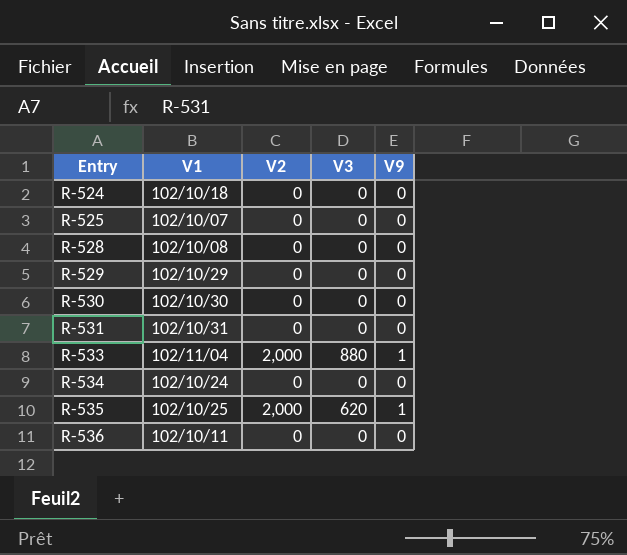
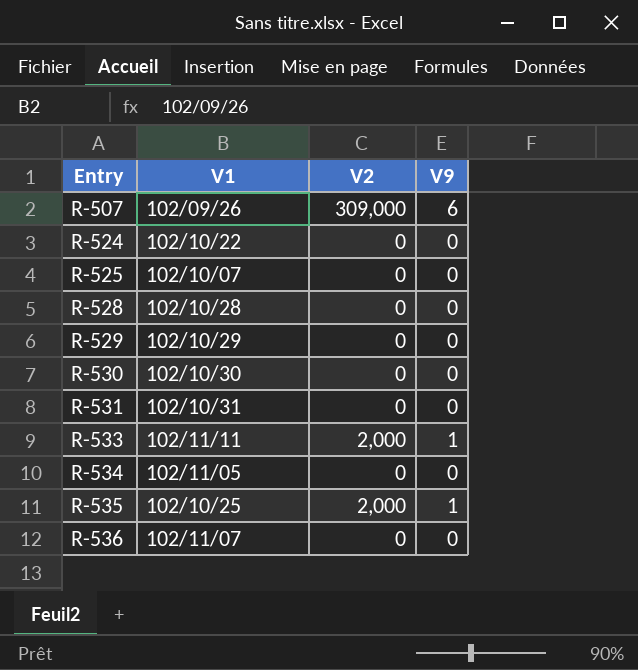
column V3 | position: 4 -> none
row R-507: none -> 102/09/26 | 309,000 | 6
R-524 | V1: 102/10/18 -> 102/10/22
R-528 | V1: 102/10/08 -> 102/10/28
R-533 | V1: 102/11/04 -> 102/11/11
R-534 | V1: 102/10/24 -> 102/11/05
R-536 | V1: 102/10/11 -> 102/11/07

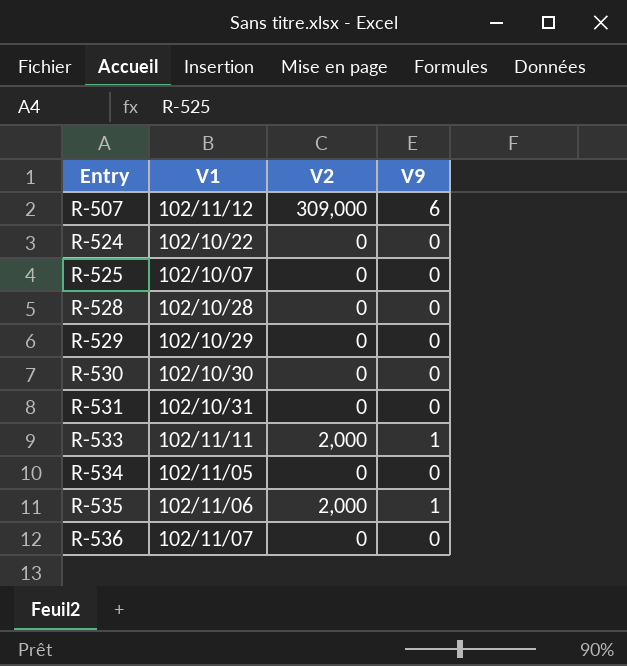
R-507 | V1: 102/09/26 -> 102/11/12
R-535 | V1: 102/10/25 -> 102/11/06

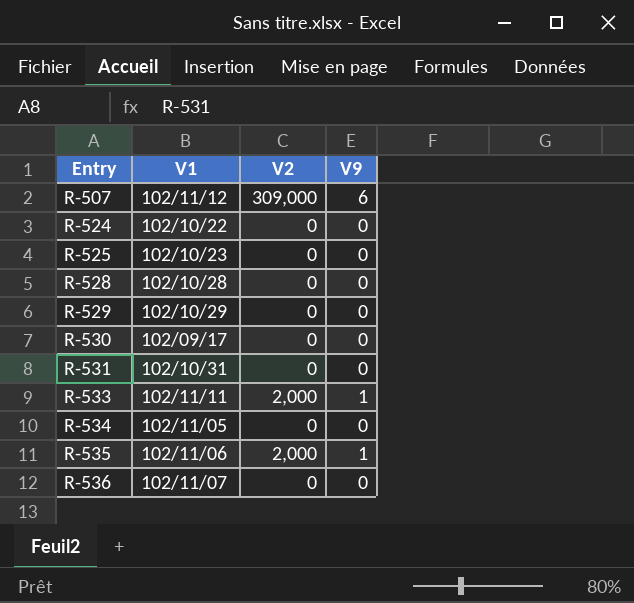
R-525 | V1: 102/10/07 -> 102/10/23
R-530 | V1: 102/10/30 -> 102/09/17

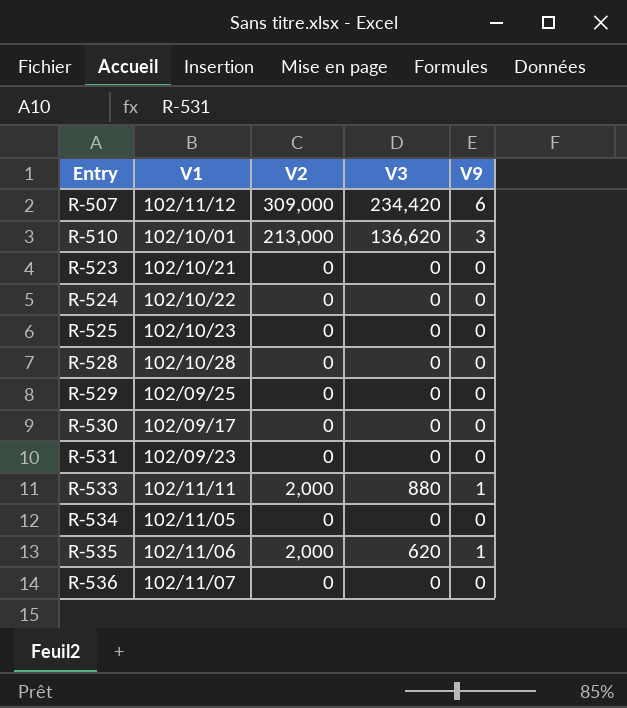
column V3 | position: none -> 4
row R-510: none -> 102/10/01 | 213,000 | 136,620 | 3
row R-523: none -> 102/10/21 | 0 | 0 | 0
R-529 | V1: 102/10/29 -> 102/09/25
R-531 | V1: 102/10/31 -> 102/09/23

